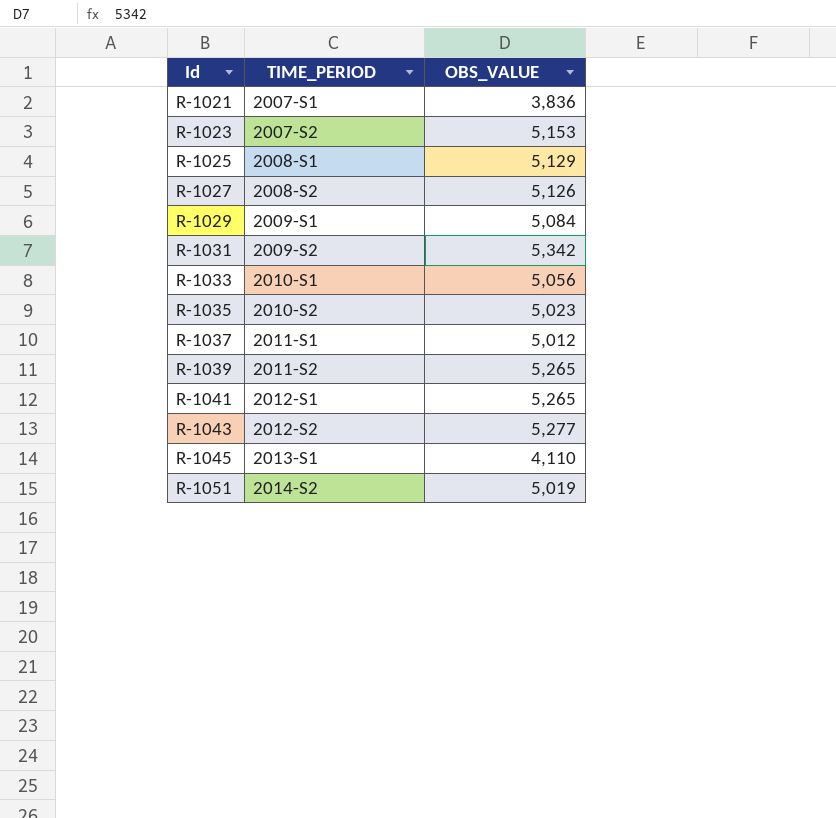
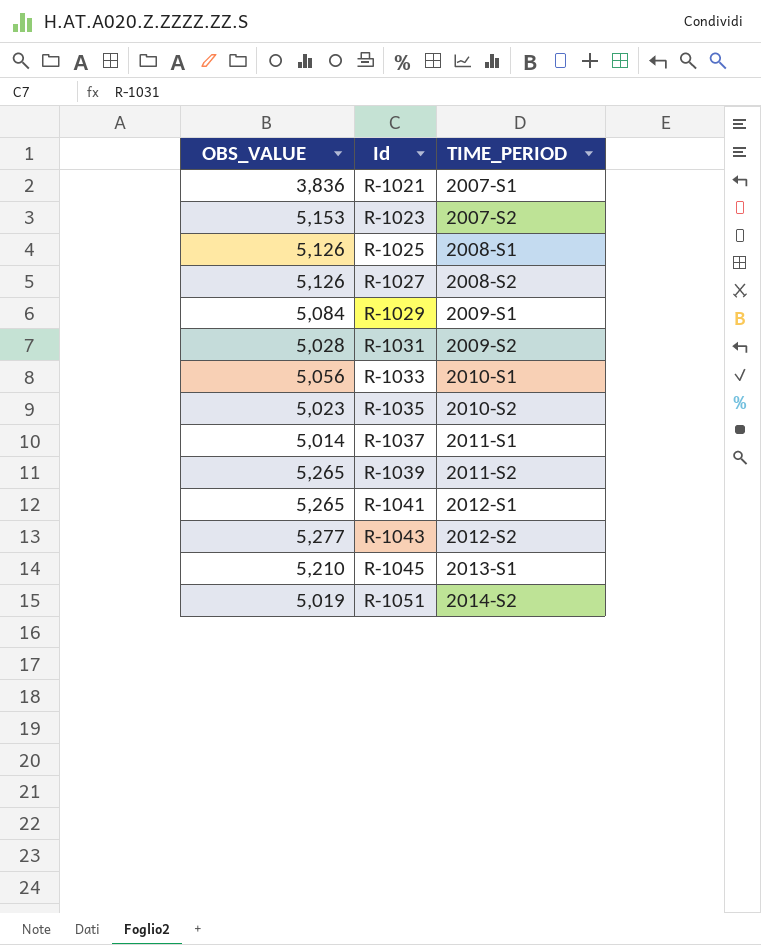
column OBS_VALUE | position: 3 -> 1
R-1025 | OBS_VALUE: 5,129 -> 5,126
R-1031 | OBS_VALUE: 5,342 -> 5,028
R-1037 | OBS_VALUE: 5,012 -> 5,014
R-1045 | OBS_VALUE: 4,110 -> 5,210

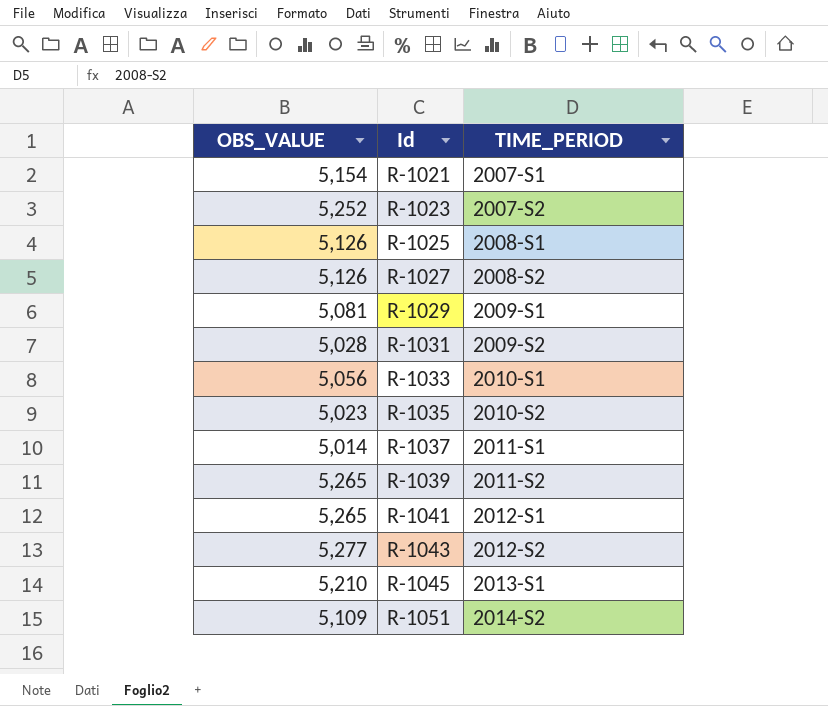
R-1021 | OBS_VALUE: 3,836 -> 5,154
R-1023 | OBS_VALUE: 5,153 -> 5,252
R-1029 | OBS_VALUE: 5,084 -> 5,081
R-1051 | OBS_VALUE: 5,019 -> 5,109

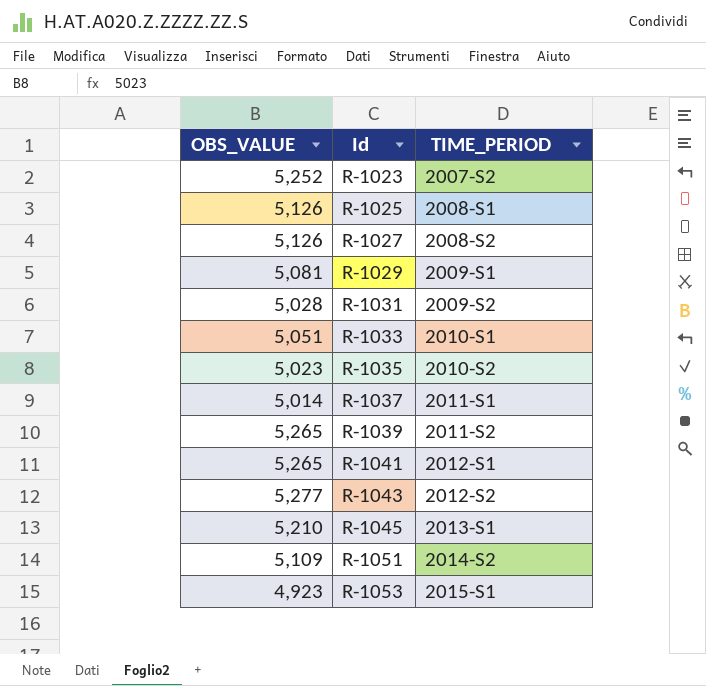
row R-1021: 5,154 | 2007-S1 -> none
R-1033 | OBS_VALUE: 5,056 -> 5,051
row R-1053: none -> 4,923 | 2015-S1

